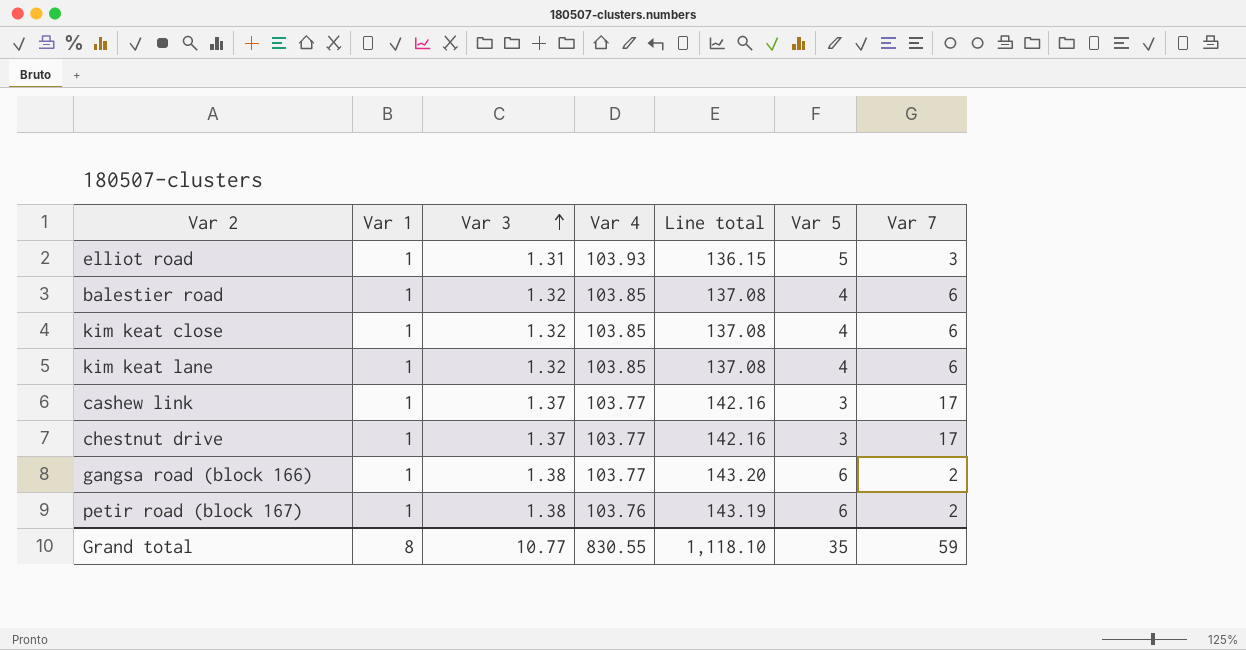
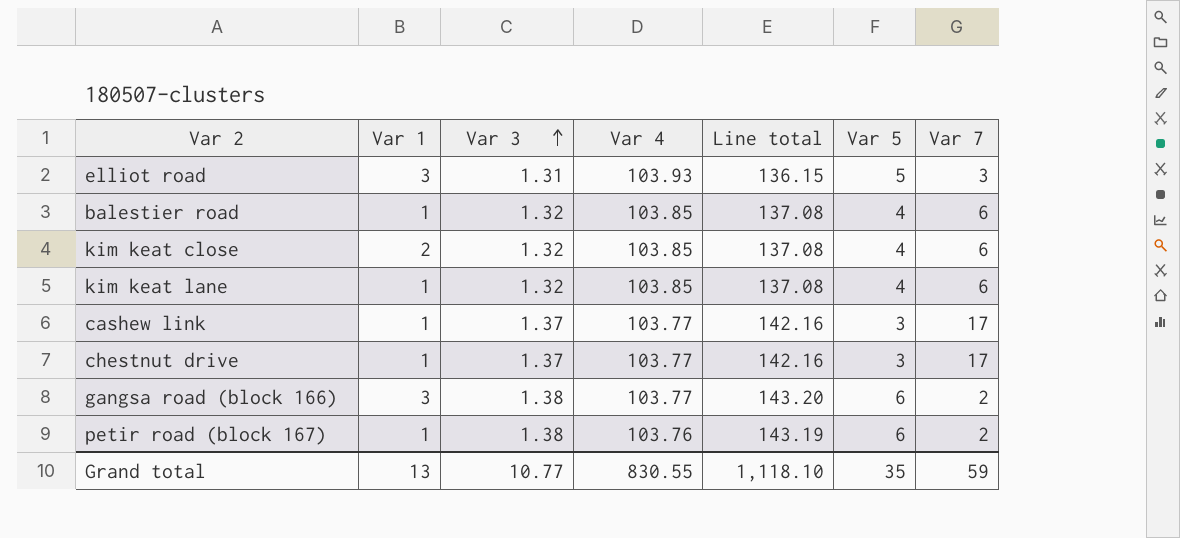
elliot road | Var 1: 1 -> 3
kim keat close | Var 1: 1 -> 2
gangsa road (block 166) | Var 1: 1 -> 3
Grand total | Var 1: 8 -> 13

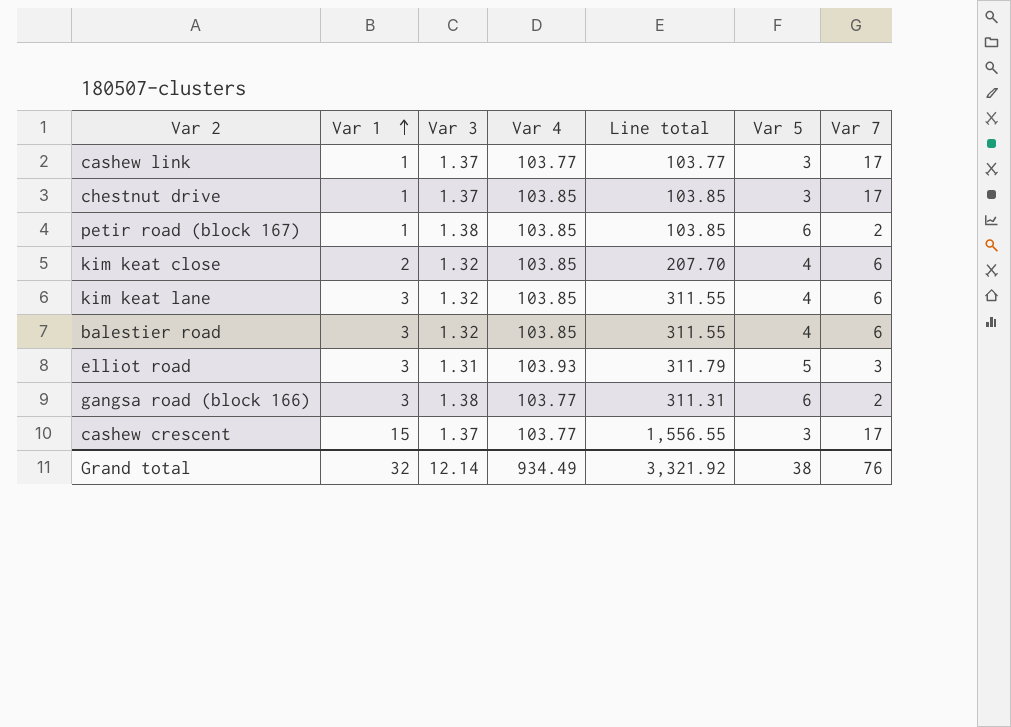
row order: Var 3 ascending -> Var 1 ascending
column Line total | formula: [Var 3] * [Var 4] -> [Var 1] * [Var 4]
chestnut drive | Var 4: 103.77 -> 103.85
petir road (block 167) | Var 4: 103.76 -> 103.85
kim keat lane | Var 1: 1 -> 3
balestier road | Var 1: 1 -> 3
row cashew crescent: none -> 15 | 1.37 | 103.77 | 1,556.55 | 3 | 17
Grand total | Var 1: 13 -> 32
Grand total | Var 3: 10.77 -> 12.14
Grand total | Var 4: 830.55 -> 934.49
Grand total | Line total: 1,118.10 -> 3,321.92
Grand total | Var 5: 35 -> 38
Grand total | Var 7: 59 -> 76

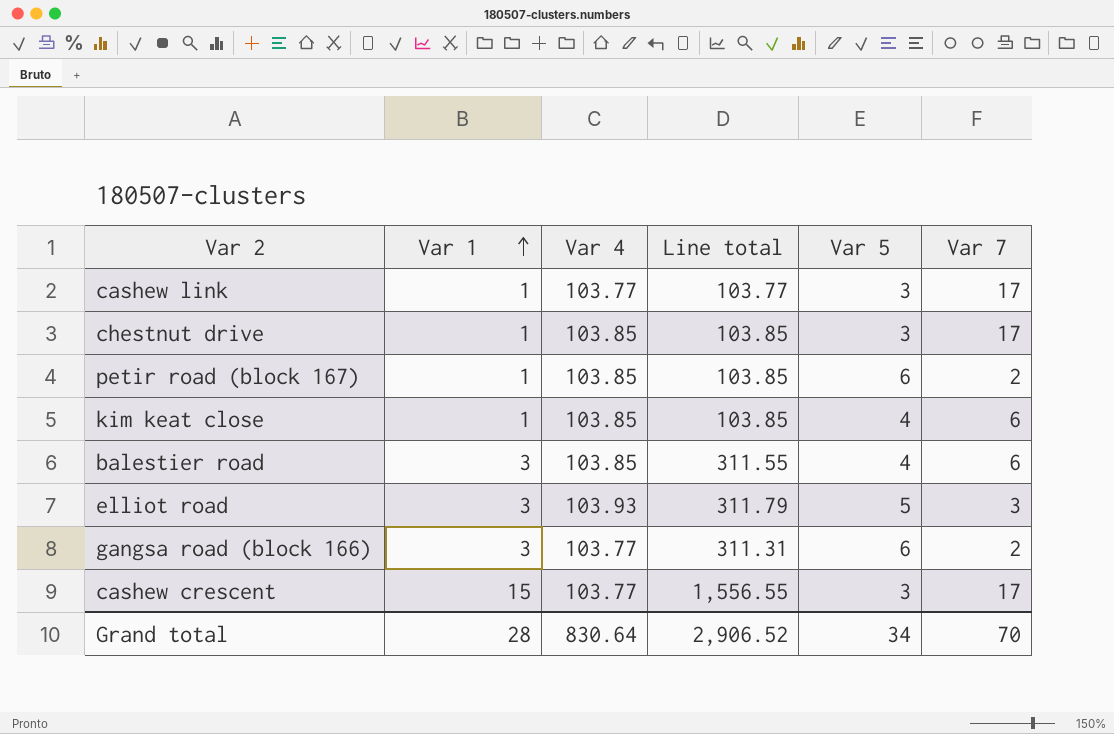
column Var 3 | position: 3 -> none
row kim keat lane: 3 | 1.32 | 103.85 | 311.55 | 4 | 6 -> none
kim keat close | Var 1: 2 -> 1
kim keat close | Line total: 207.70 -> 103.85
Grand total | Var 1: 32 -> 28
Grand total | Var 4: 934.49 -> 830.64
Grand total | Line total: 3,321.92 -> 2,906.52
Grand total | Var 5: 38 -> 34
Grand total | Var 7: 76 -> 70

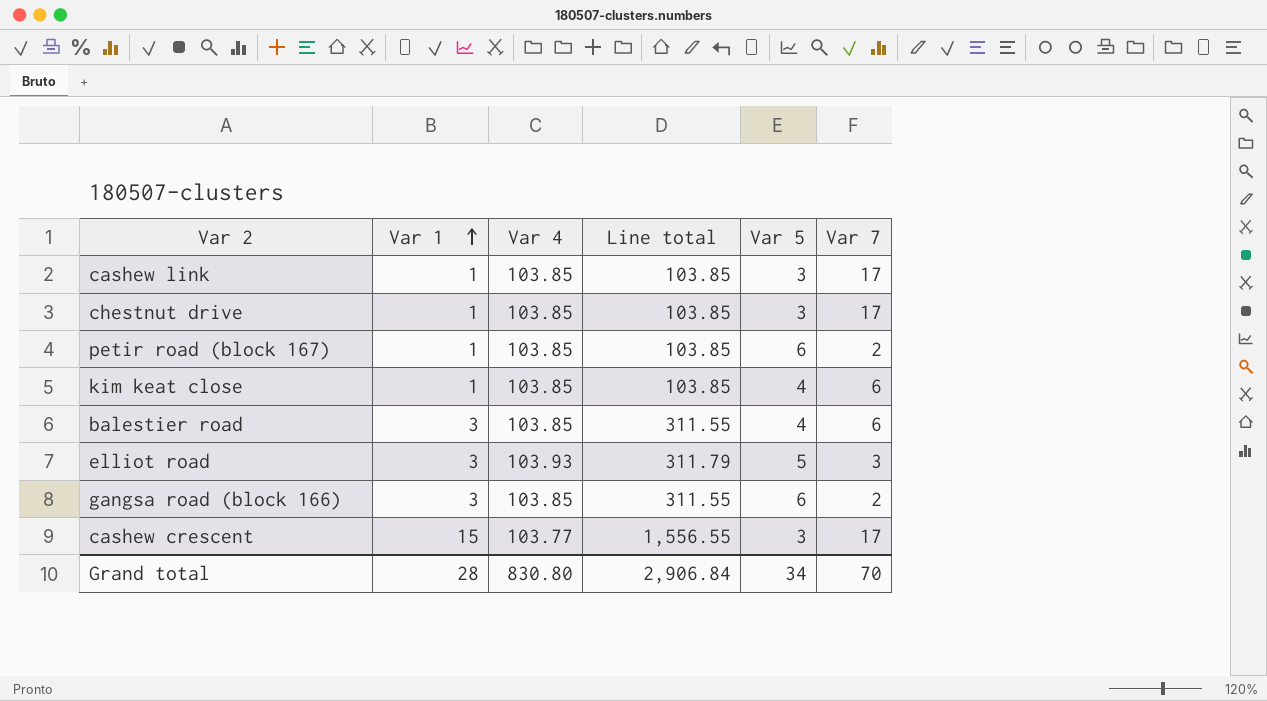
cashew link | Var 4: 103.77 -> 103.85
cashew link | Line total: 103.77 -> 103.85
gangsa road (block 166) | Var 4: 103.77 -> 103.85
gangsa road (block 166) | Line total: 311.31 -> 311.55
Grand total | Var 4: 830.64 -> 830.80
Grand total | Line total: 2,906.52 -> 2,906.84

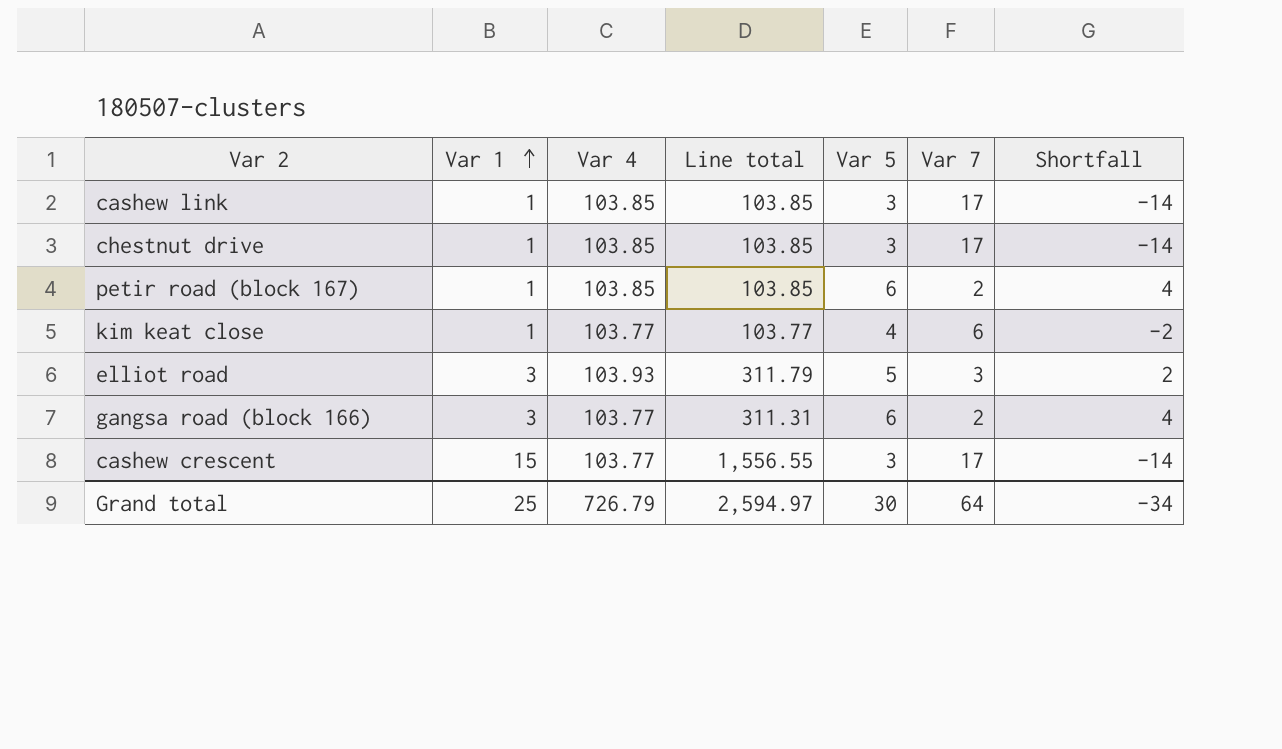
column Shortfall | formula: none -> [Var 5] - [Var 7]
row balestier road: 3 | 103.85 | 311.55 | 4 | 6 -> none
kim keat close | Var 4: 103.85 -> 103.77
kim keat close | Line total: 103.85 -> 103.77
gangsa road (block 166) | Var 4: 103.85 -> 103.77
gangsa road (block 166) | Line total: 311.55 -> 311.31
Grand total | Var 1: 28 -> 25
Grand total | Var 4: 830.80 -> 726.79
Grand total | Line total: 2,906.84 -> 2,594.97
Grand total | Var 5: 34 -> 30
Grand total | Var 7: 70 -> 64

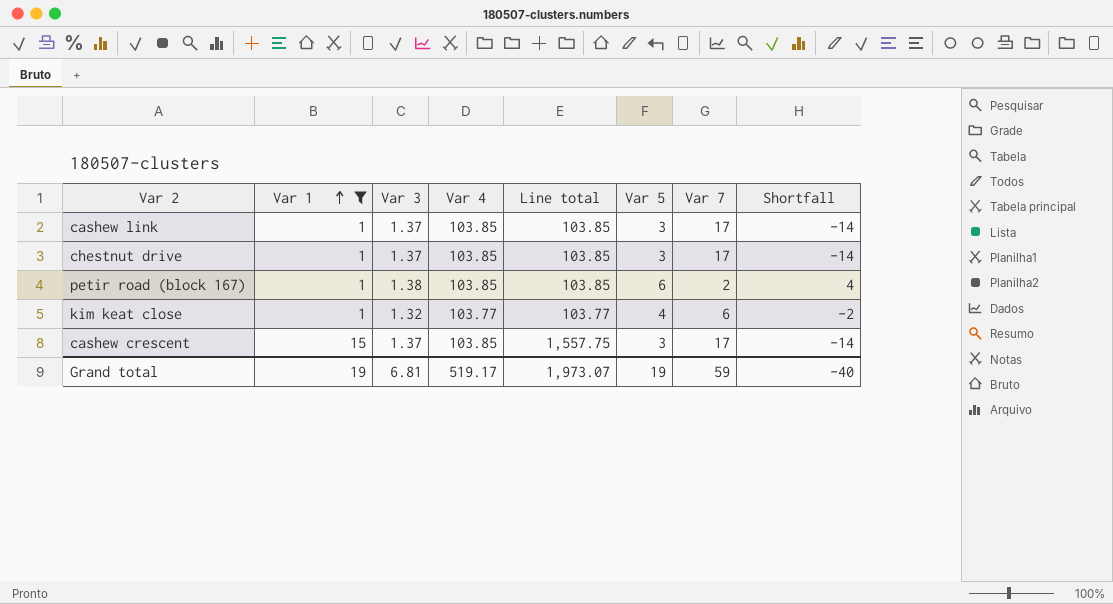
filter: none -> Var 1 != 3
column Var 3 | position: none -> 3
cashew crescent | Var 4: 103.77 -> 103.85
cashew crescent | Line total: 1,556.55 -> 1,557.75
Grand total | Var 1: 25 -> 19
Grand total | Var 4: 726.79 -> 519.17
Grand total | Line total: 2,594.97 -> 1,973.07
Grand total | Var 5: 30 -> 19
Grand total | Var 7: 64 -> 59
Grand total | Shortfall: -34 -> -40

